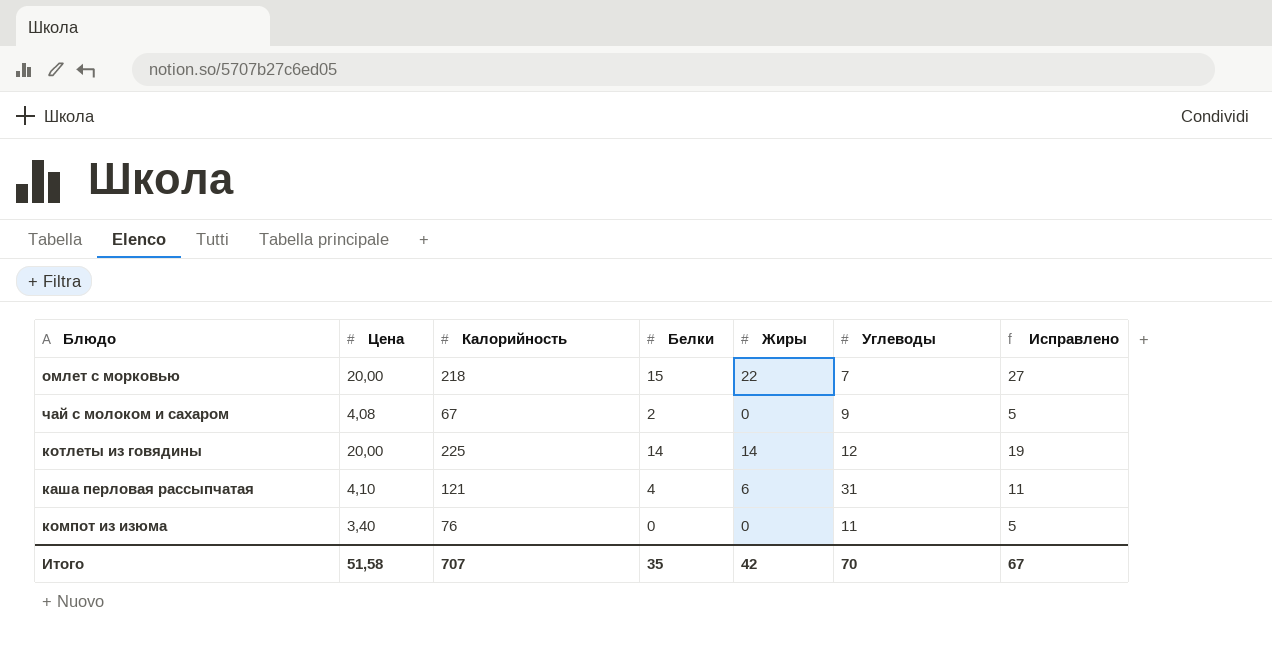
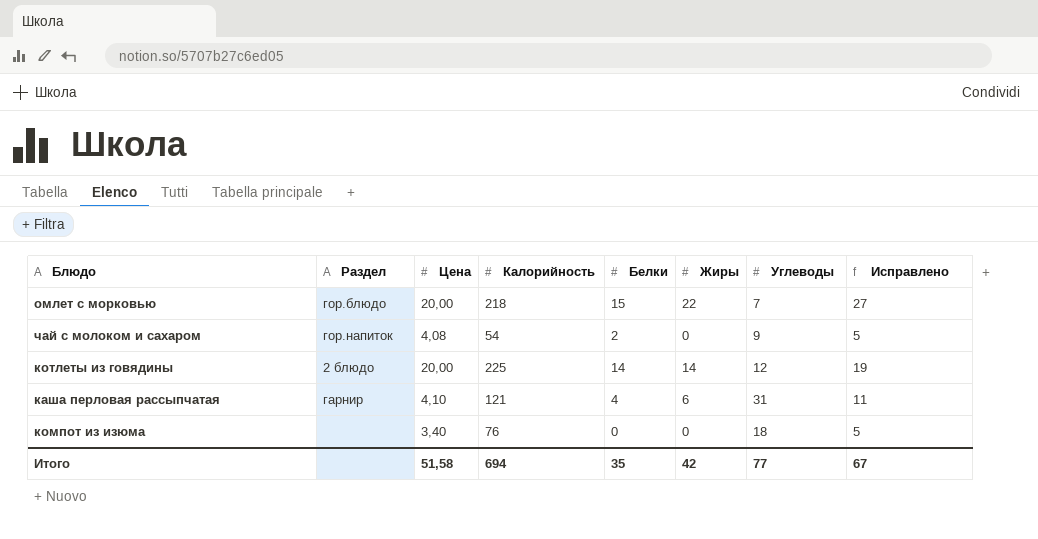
column Раздел | position: none -> 2
чай с молоком и сахаром | Калорийность: 67 -> 54
компот из изюма | Углеводы: 11 -> 18
Итого | Калорийность: 707 -> 694
Итого | Углеводы: 70 -> 77

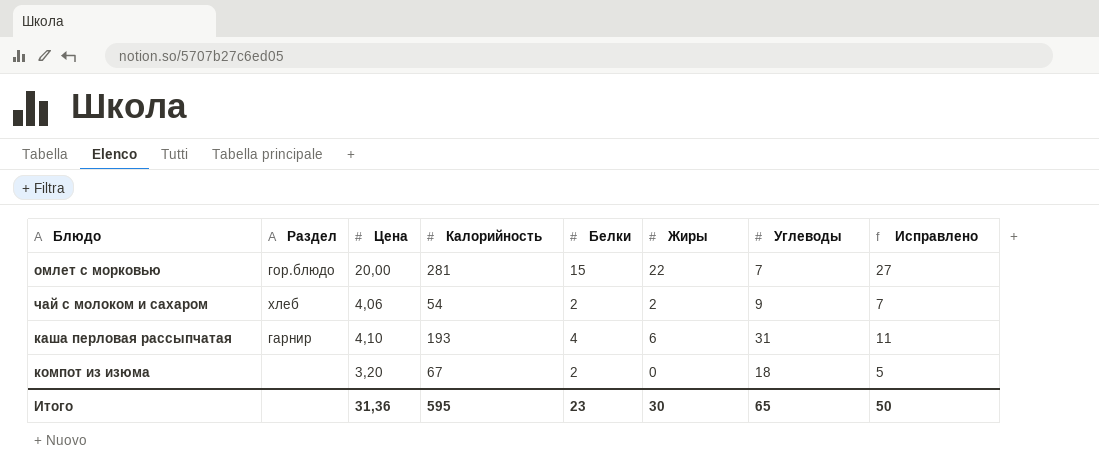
row котлеты из говядины: 2 блюдо | 20,00 | 225 | 14 | 14 | 12 | 19 -> none
омлет с морковью | Калорийность: 218 -> 281
чай с молоком и сахаром | Раздел: гор.напиток -> хлеб
чай с молоком и сахаром | Цена: 4,08 -> 4,06
чай с молоком и сахаром | Жиры: 0 -> 2
чай с молоком и сахаром | Исправлено: 5 -> 7
каша перловая рассыпчатая | Калорийность: 121 -> 193
компот из изюма | Цена: 3,40 -> 3,20
компот из изюма | Калорийность: 76 -> 67
компот из изюма | Белки: 0 -> 2
Итого | Цена: 51,58 -> 31,36
Итого | Калорийность: 694 -> 595
Итого | Белки: 35 -> 23
Итого | Жиры: 42 -> 30
Итого | Углеводы: 77 -> 65
Итого | Исправлено: 67 -> 50

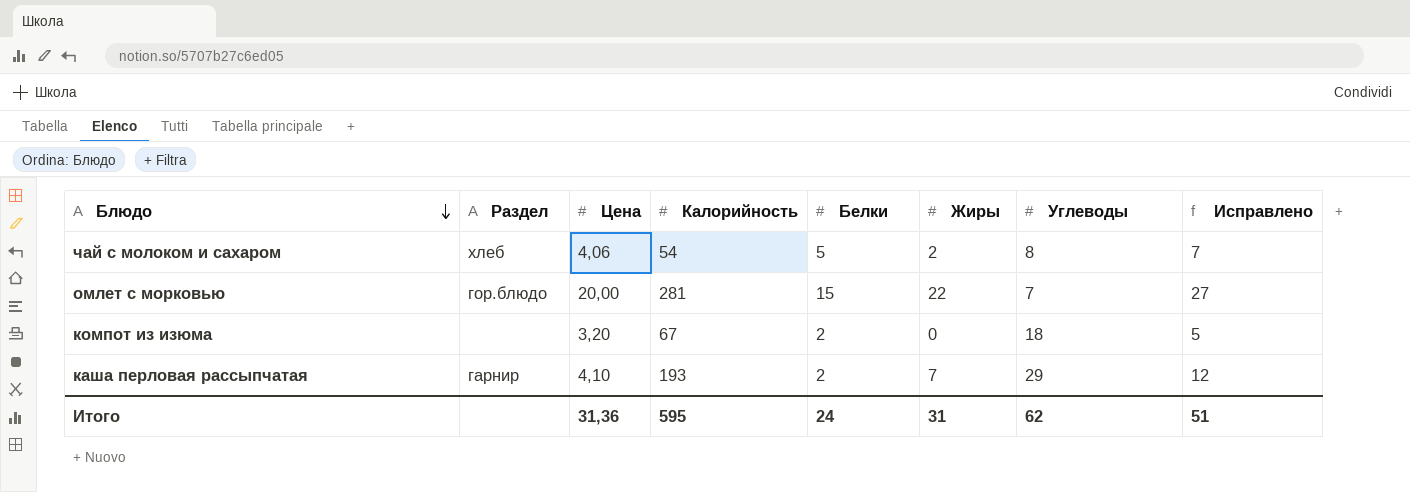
row order: none -> Блюдо descending
чай с молоком и сахаром | Белки: 2 -> 5
чай с молоком и сахаром | Углеводы: 9 -> 8
каша перловая рассыпчатая | Белки: 4 -> 2
каша перловая рассыпчатая | Жиры: 6 -> 7
каша перловая рассыпчатая | Углеводы: 31 -> 29
каша перловая рассыпчатая | Исправлено: 11 -> 12
Итого | Белки: 23 -> 24
Итого | Жиры: 30 -> 31
Итого | Углеводы: 65 -> 62
Итого | Исправлено: 50 -> 51

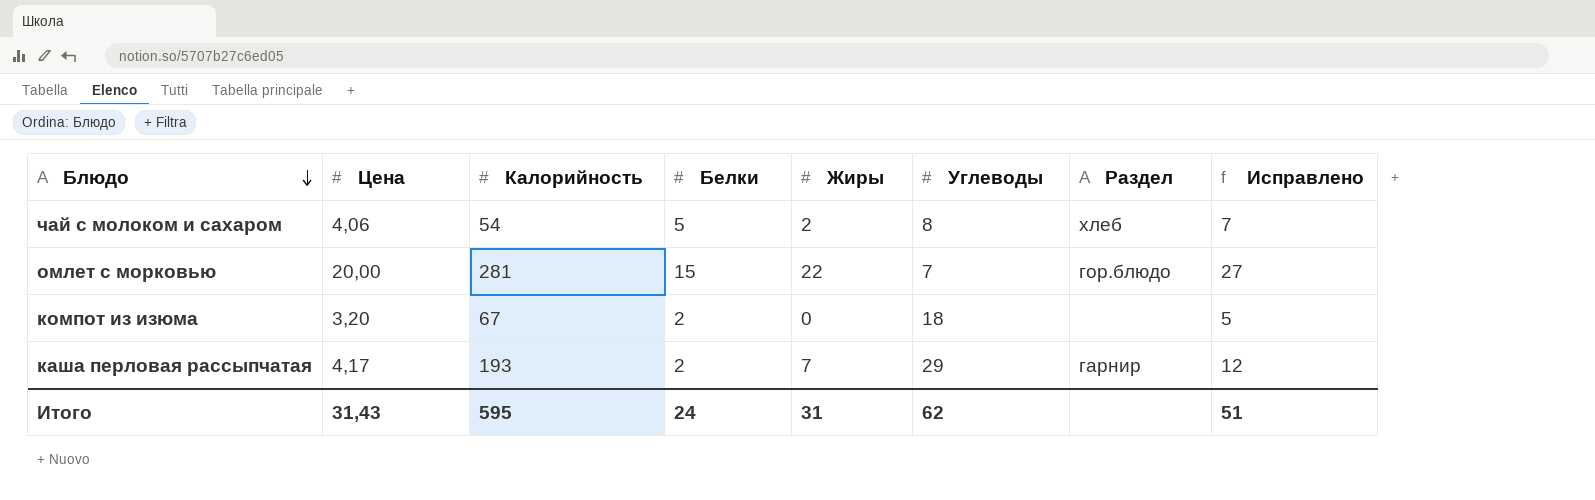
column Раздел | position: 2 -> 7
каша перловая рассыпчатая | Цена: 4,10 -> 4,17
Итого | Цена: 31,36 -> 31,43

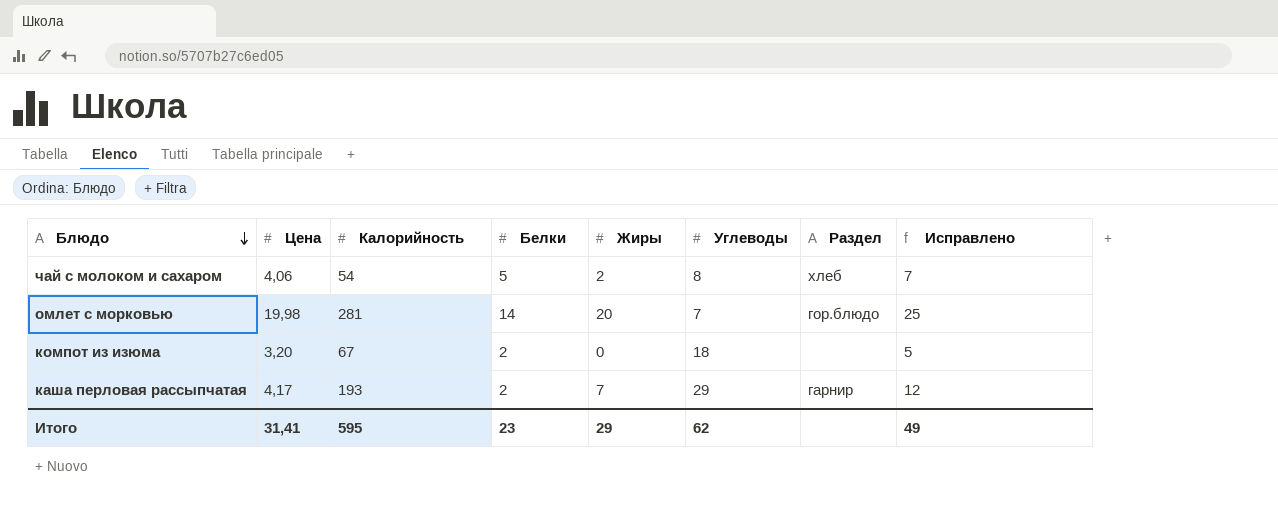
омлет с морковью | Цена: 20,00 -> 19,98
омлет с морковью | Белки: 15 -> 14
омлет с морковью | Жиры: 22 -> 20
омлет с морковью | Исправлено: 27 -> 25
Итого | Цена: 31,43 -> 31,41
Итого | Белки: 24 -> 23
Итого | Жиры: 31 -> 29
Итого | Исправлено: 51 -> 49

